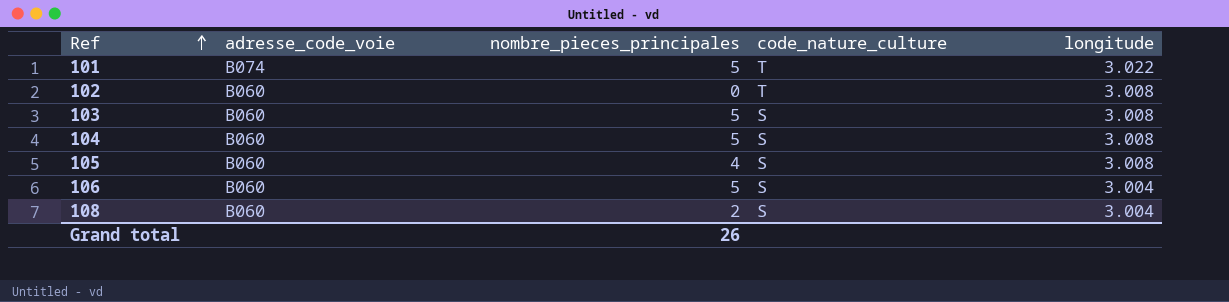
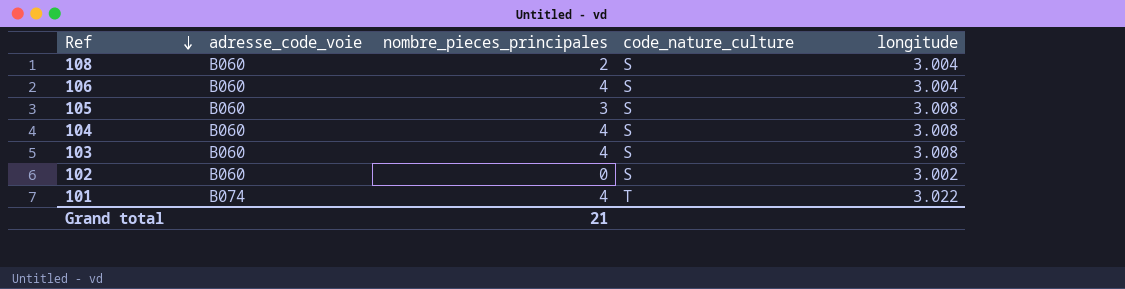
row order: Ref ascending -> Ref descending
106 | nombre_pieces_principales: 5 -> 4
105 | nombre_pieces_principales: 4 -> 3
104 | nombre_pieces_principales: 5 -> 4
103 | nombre_pieces_principales: 5 -> 4
102 | code_nature_culture: T -> S
102 | longitude: 3.008 -> 3.002
101 | nombre_pieces_principales: 5 -> 4
Grand total | nombre_pieces_principales: 26 -> 21

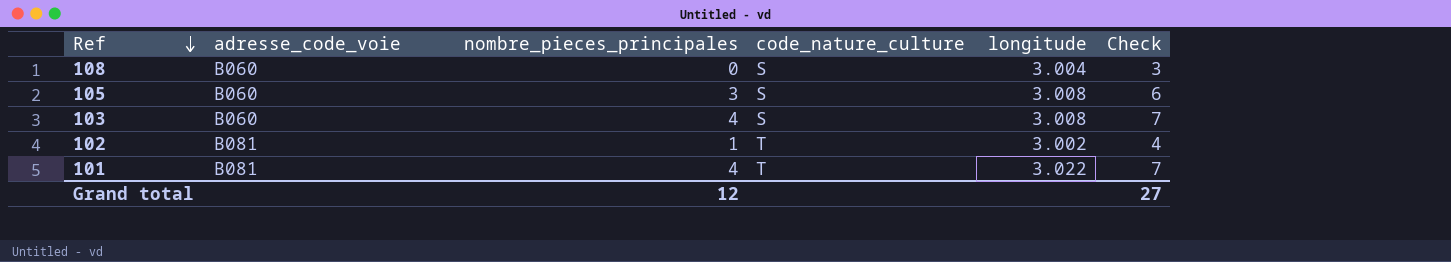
column Check | formula: none -> [nombre_pieces_principales] + 3
row 106: B060 | 4 | S | 3.004 -> none
row 104: B060 | 4 | S | 3.008 -> none
108 | nombre_pieces_principales: 2 -> 0
102 | adresse_code_voie: B060 -> B081
102 | nombre_pieces_principales: 0 -> 1
102 | code_nature_culture: S -> T
101 | adresse_code_voie: B074 -> B081
Grand total | nombre_pieces_principales: 21 -> 12

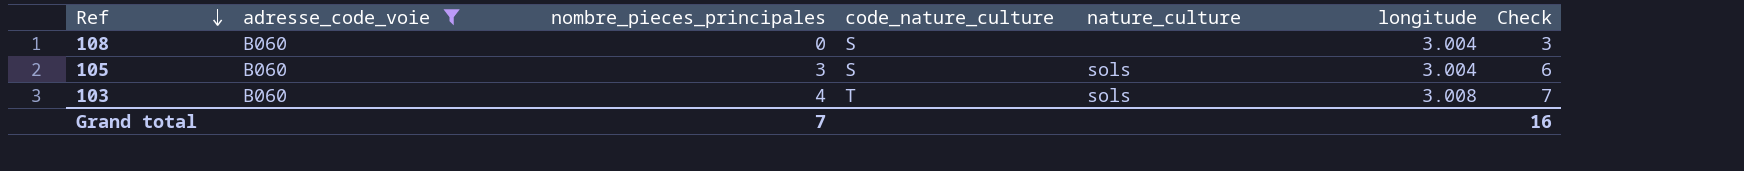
filter: none -> adresse_code_voie = B060
column nature_culture | position: none -> 5
105 | longitude: 3.008 -> 3.004
103 | code_nature_culture: S -> T
Grand total | nombre_pieces_principales: 12 -> 7
Grand total | Check: 27 -> 16

